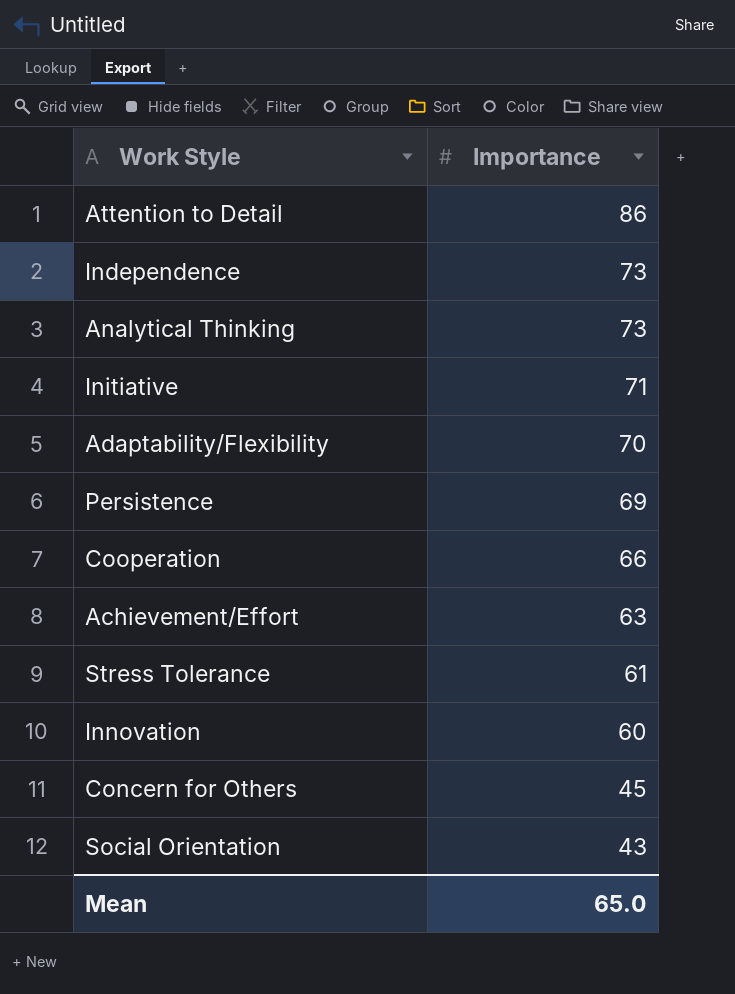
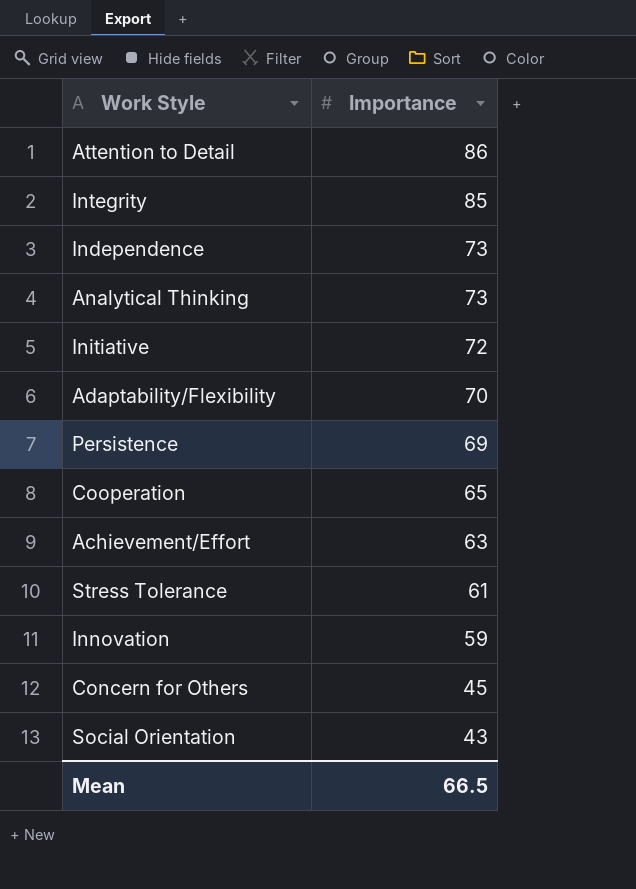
row Integrity: none -> 85
Initiative | Importance: 71 -> 72
Cooperation | Importance: 66 -> 65
Innovation | Importance: 60 -> 59
Mean | Importance: 65.0 -> 66.5

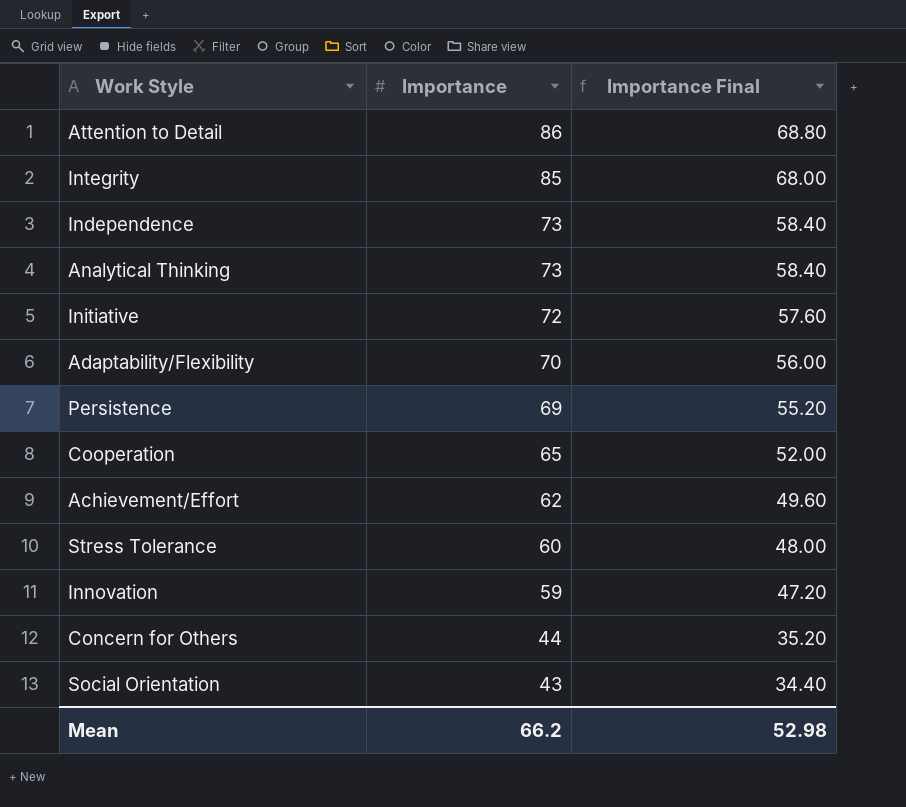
column Importance Final | formula: none -> [Importance] * 0.8
Achievement/Effort | Importance: 63 -> 62
Stress Tolerance | Importance: 61 -> 60
Concern for Others | Importance: 45 -> 44
Mean | Importance: 66.5 -> 66.2

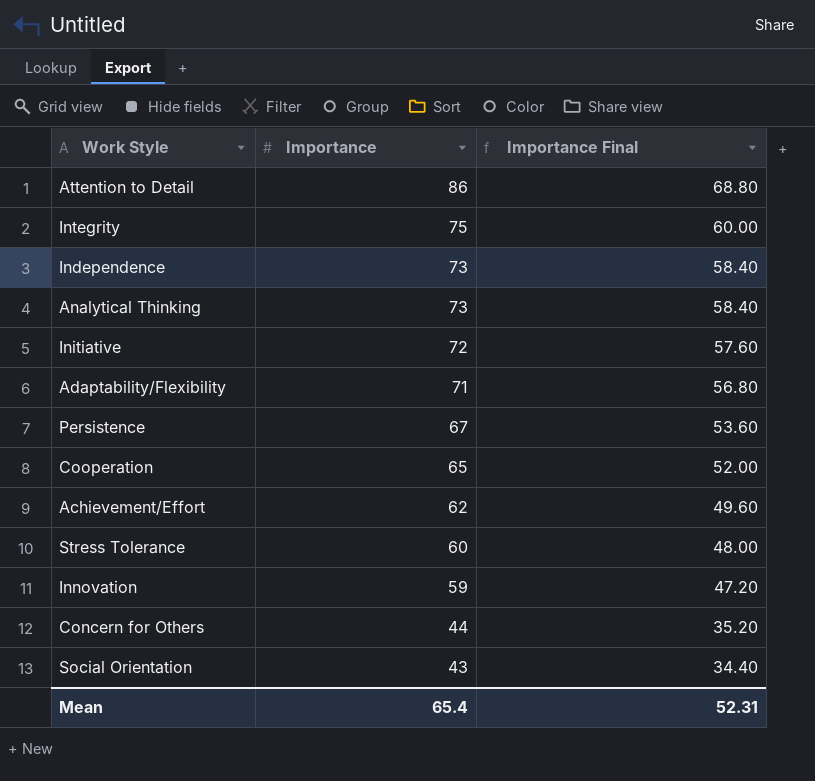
Integrity | Importance: 85 -> 75
Integrity | Importance Final: 68.00 -> 60.00
Adaptability/Flexibility | Importance: 70 -> 71
Adaptability/Flexibility | Importance Final: 56.00 -> 56.80
Persistence | Importance: 69 -> 67
Persistence | Importance Final: 55.20 -> 53.60
Mean | Importance: 66.2 -> 65.4
Mean | Importance Final: 52.98 -> 52.31

